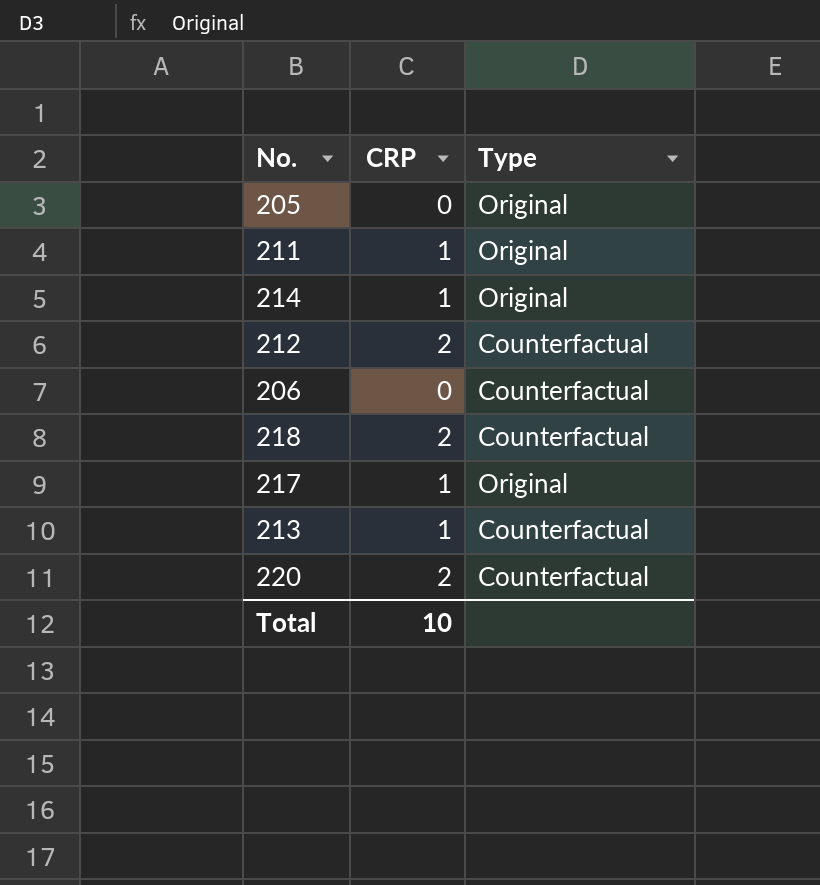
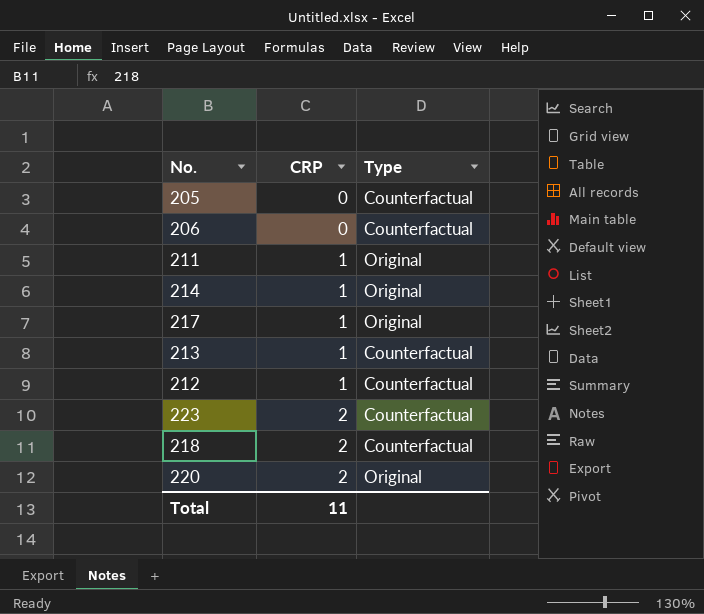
row order: none -> CRP ascending
205 | Type: Original -> Counterfactual
212 | CRP: 2 -> 1
row 223: none -> 2 | Counterfactual
220 | Type: Counterfactual -> Original
Total | CRP: 10 -> 11

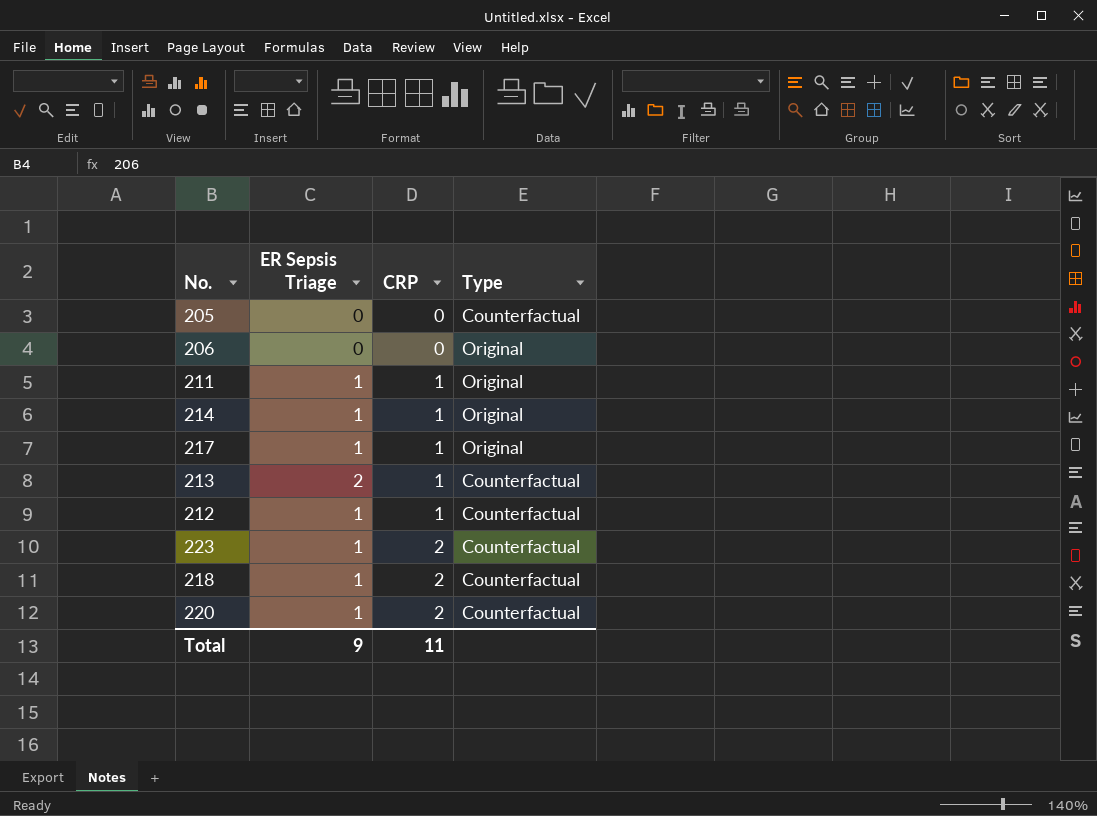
column ER Sepsis Triage | position: none -> 2
206 | Type: Counterfactual -> Original
220 | Type: Original -> Counterfactual

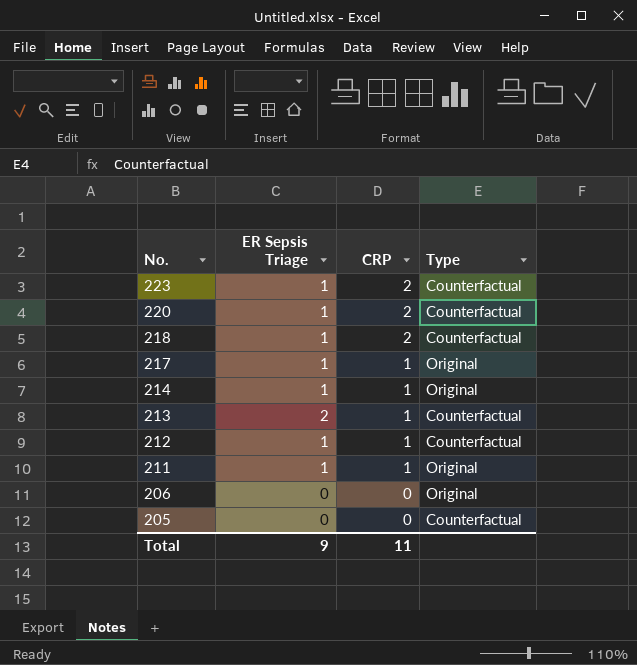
row order: CRP ascending -> No. descending

